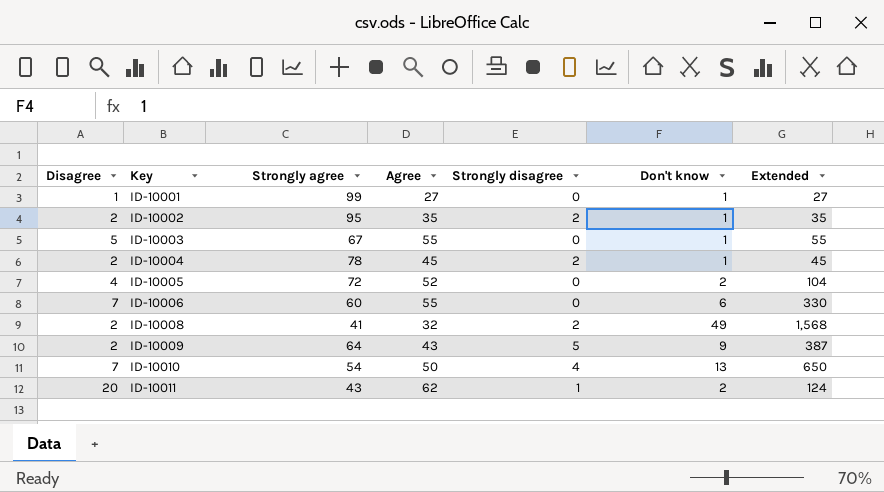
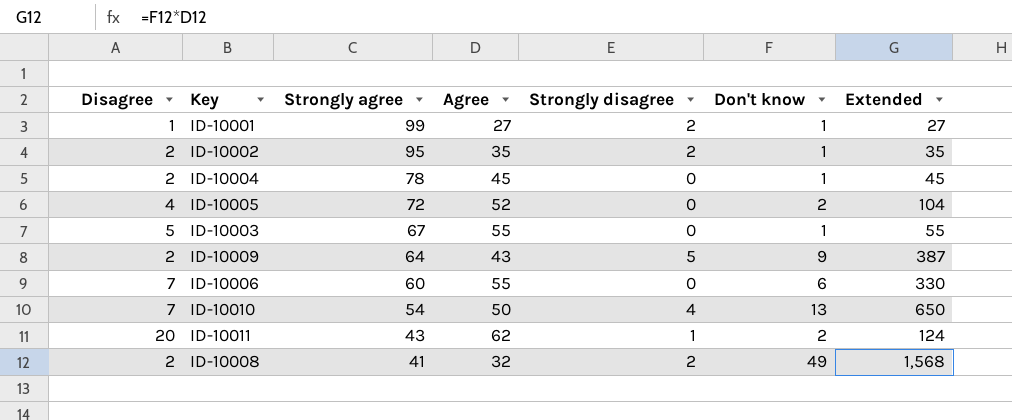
row order: Key ascending -> Strongly agree descending
ID-10001 | Strongly disagree: 0 -> 2
ID-10004 | Strongly disagree: 2 -> 0

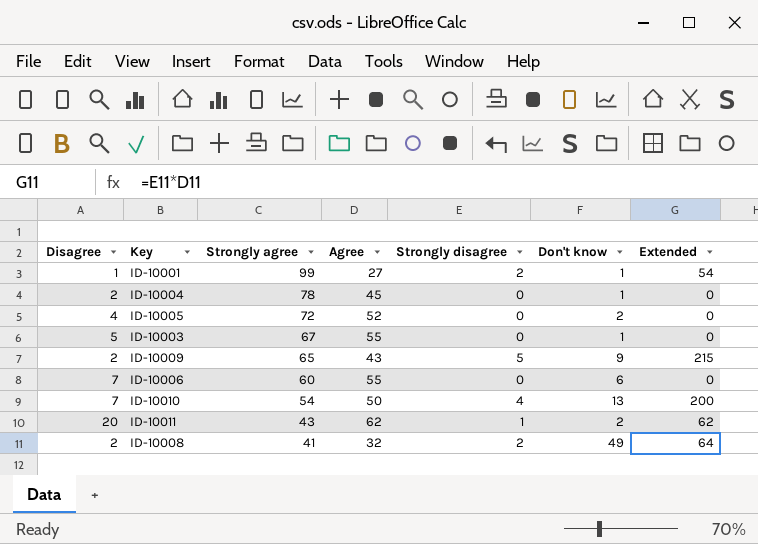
column Extended | formula: [Agree] * [Don't know] -> [Agree] * [Strongly disagree]
row ID-10002: 2 | 95 | 35 | 2 | 1 | 35 -> none
ID-10009 | Strongly agree: 64 -> 65

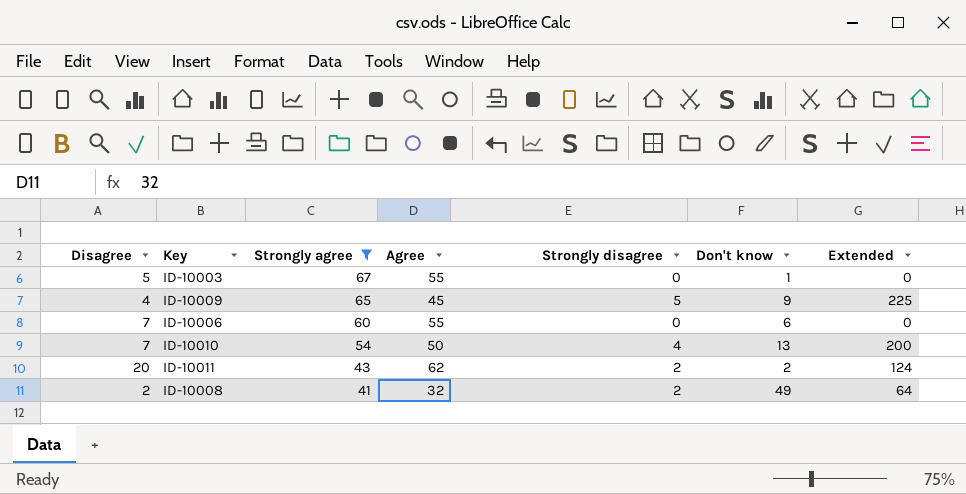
filter: none -> Strongly agree <= 67
ID-10009 | Disagree: 2 -> 4
ID-10009 | Agree: 43 -> 45
ID-10009 | Extended: 215 -> 225
ID-10011 | Strongly disagree: 1 -> 2
ID-10011 | Extended: 62 -> 124

